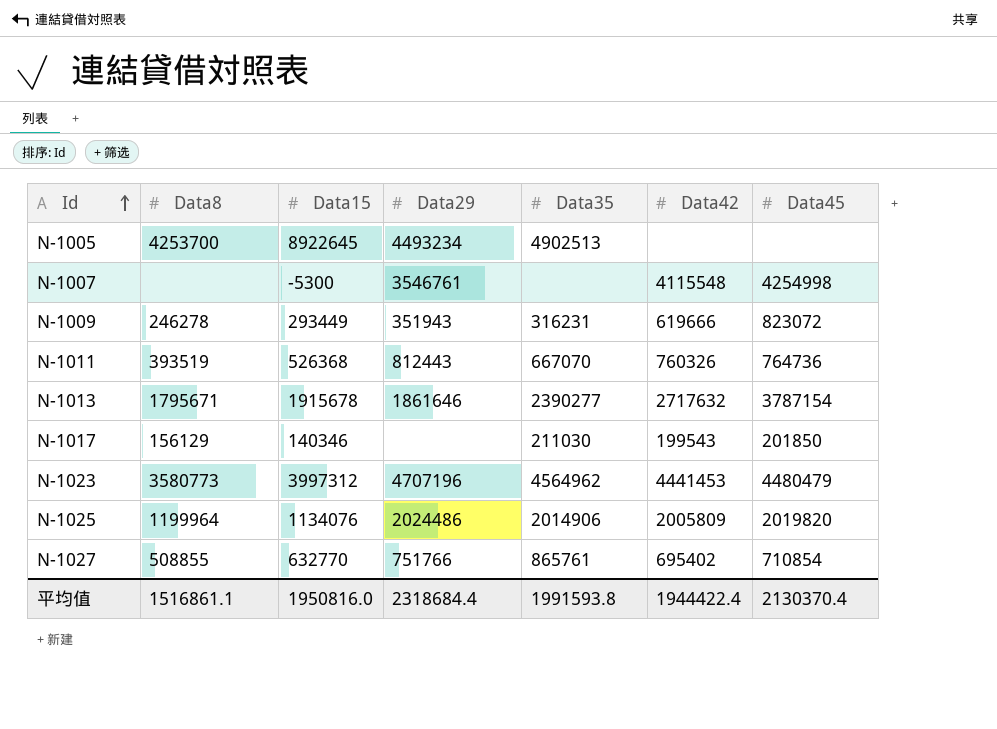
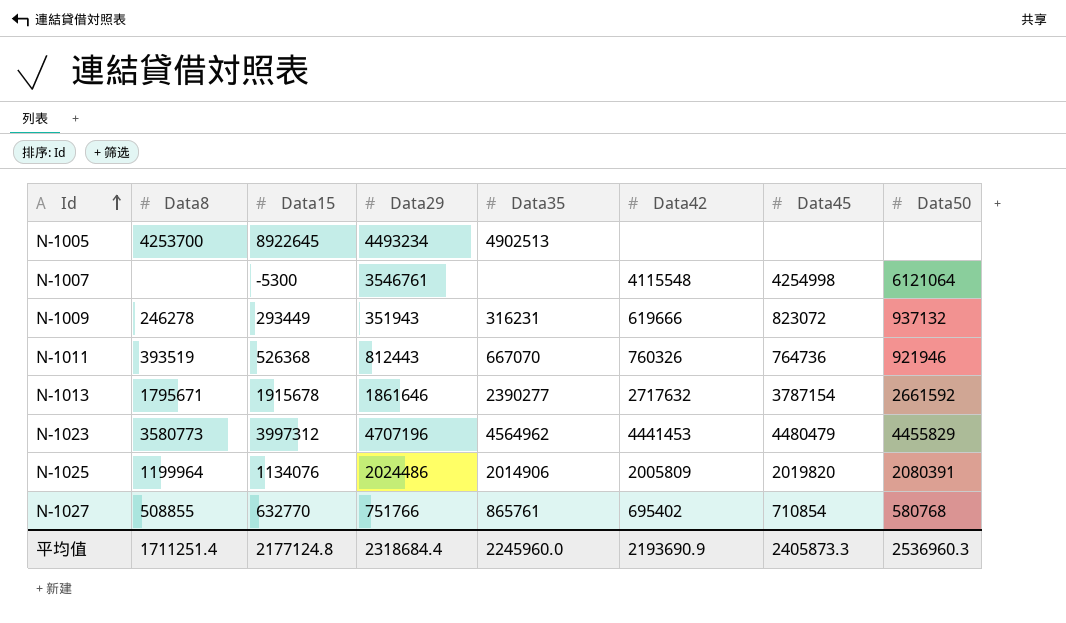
column Data50 | position: none -> 8
row N-1017: 156129 | 140346 | none | 211030 | 199543 | 201850 -> none
平均值 | Data8: 1516861.1 -> 1711251.4
平均值 | Data15: 1950816.0 -> 2177124.8
平均值 | Data35: 1991593.8 -> 2245960.0
平均值 | Data42: 1944422.4 -> 2193690.9
平均值 | Data45: 2130370.4 -> 2405873.3

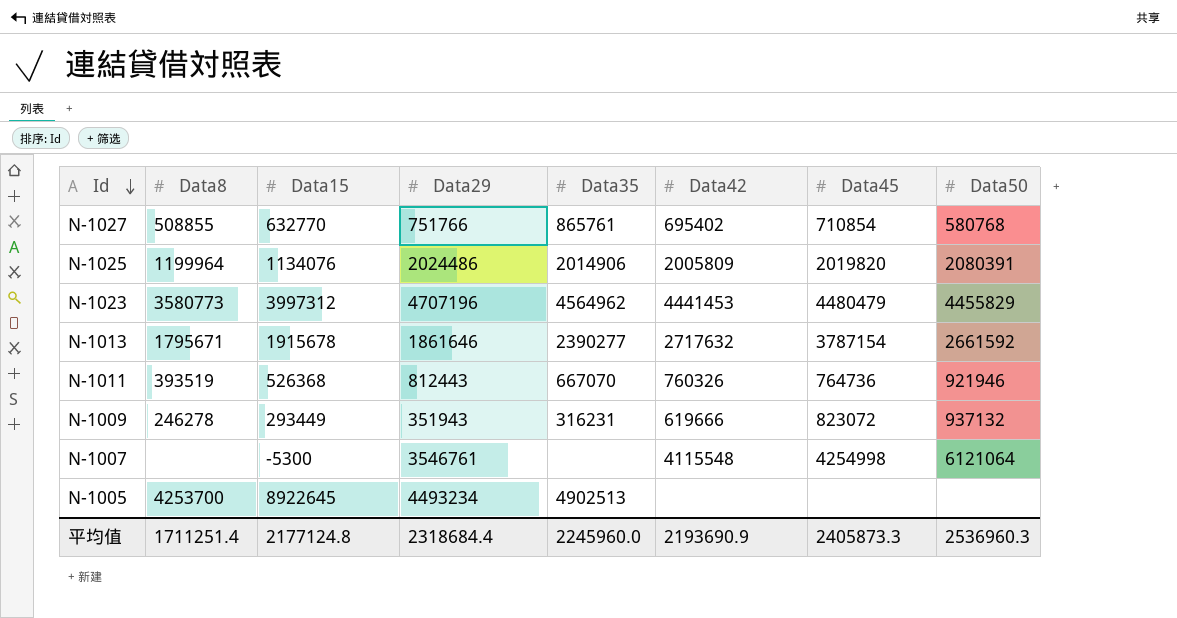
row order: Id ascending -> Id descending

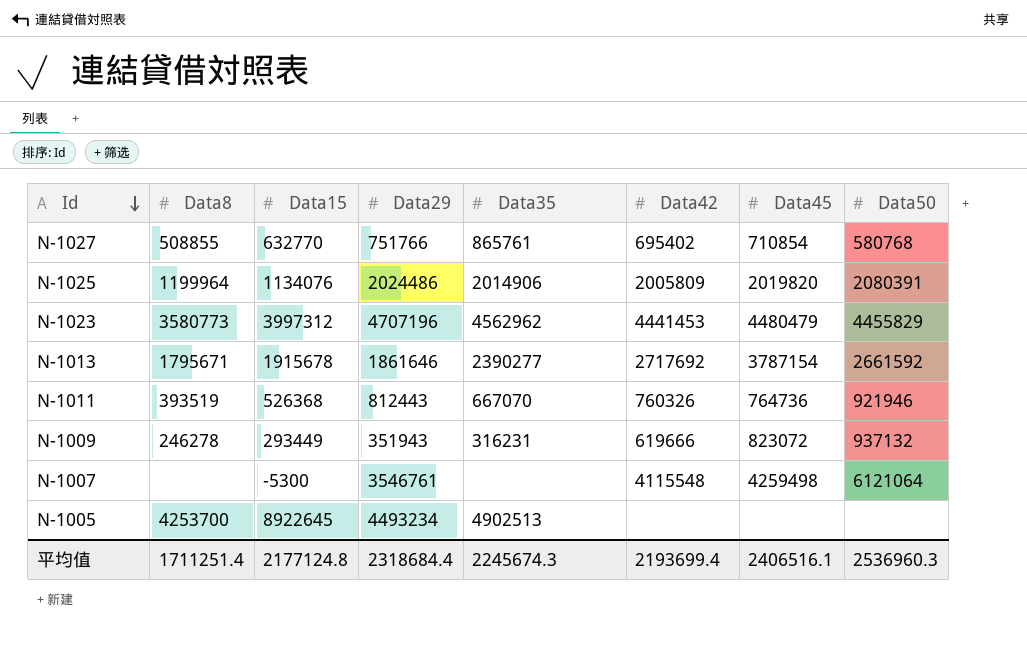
N-1023 | Data35: 4564962 -> 4562962
N-1013 | Data42: 2717632 -> 2717692
N-1007 | Data45: 4254998 -> 4259498
平均值 | Data35: 2245960.0 -> 2245674.3
平均值 | Data42: 2193690.9 -> 2193699.4
平均值 | Data45: 2405873.3 -> 2406516.1

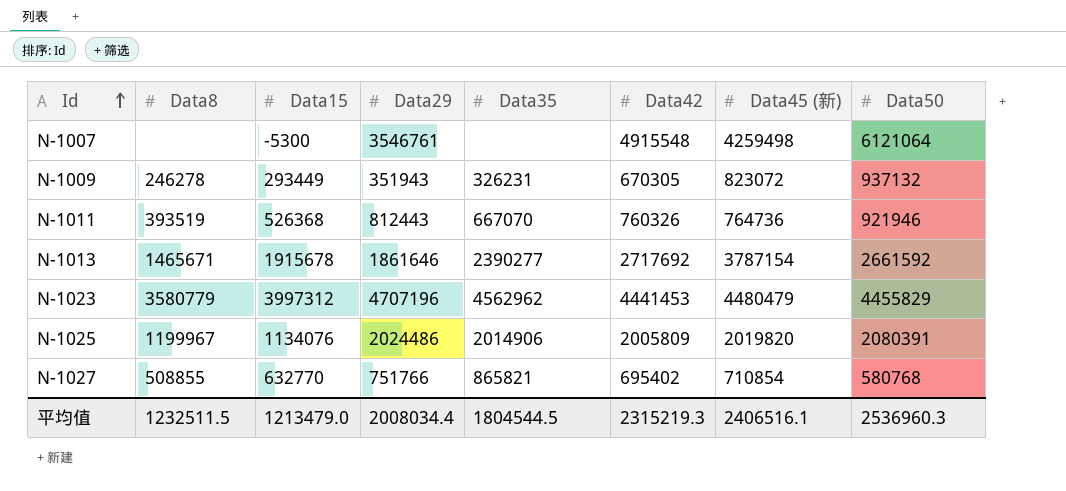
row order: Id descending -> Id ascending
column name: Data45 -> Data45 (新)
row N-1005: 4253700 | 8922645 | 4493234 | 4902513 | none | none | none -> none
N-1007 | Data42: 4115548 -> 4915548
N-1009 | Data35: 316231 -> 326231
N-1009 | Data42: 619666 -> 670305
N-1013 | Data8: 1795671 -> 1465671
N-1023 | Data8: 3580773 -> 3580779
N-1025 | Data8: 1199964 -> 1199967
N-1027 | Data35: 865761 -> 865821
平均值 | Data8: 1711251.4 -> 1232511.5
平均值 | Data15: 2177124.8 -> 1213479.0
平均值 | Data29: 2318684.4 -> 2008034.4
平均值 | Data35: 2245674.3 -> 1804544.5
平均值 | Data42: 2193699.4 -> 2315219.3

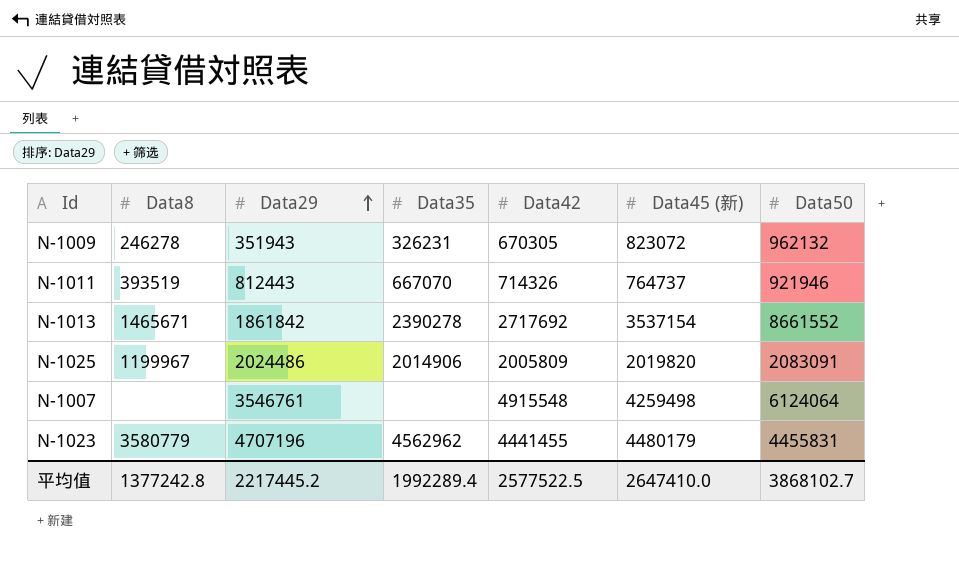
row order: Id ascending -> Data29 ascending
column Data15 | position: 3 -> none
row N-1027: 508855 | 632770 | 751766 | 865821 | 695402 | 710854 | 580768 -> none
N-1009 | Data50: 937132 -> 962132
N-1011 | Data42: 760326 -> 714326
N-1011 | Data45 (新): 764736 -> 764737
N-1013 | Data29: 1861646 -> 1861842
N-1013 | Data35: 2390277 -> 2390278
N-1013 | Data45 (新): 3787154 -> 3537154
N-1013 | Data50: 2661592 -> 8661552
N-1025 | Data50: 2080391 -> 2083091
N-1007 | Data50: 6121064 -> 6124064
N-1023 | Data42: 4441453 -> 4441455
N-1023 | Data45 (新): 4480479 -> 4480179
N-1023 | Data50: 4455829 -> 4455831
平均值 | Data8: 1232511.5 -> 1377242.8
平均值 | Data29: 2008034.4 -> 2217445.2
平均值 | Data35: 1804544.5 -> 1992289.4
平均值 | Data42: 2315219.3 -> 2577522.5
平均值 | Data45 (新): 2406516.1 -> 2647410.0
平均值 | Data50: 2536960.3 -> 3868102.7

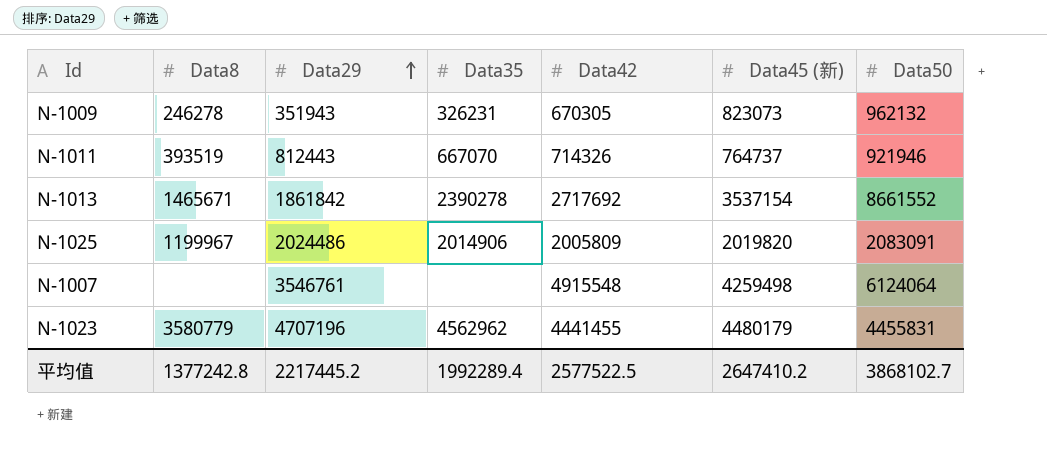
N-1009 | Data45 (新): 823072 -> 823073
平均值 | Data45 (新): 2647410.0 -> 2647410.2

